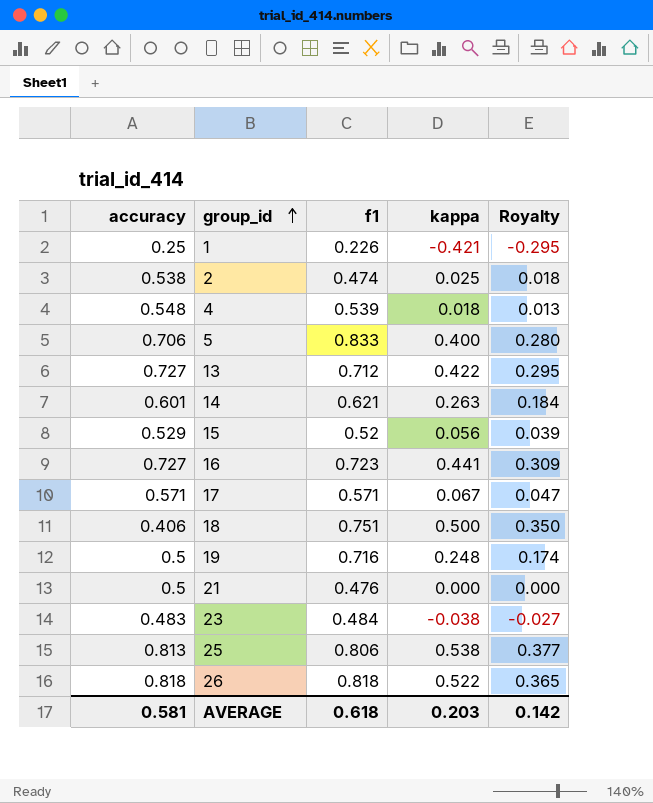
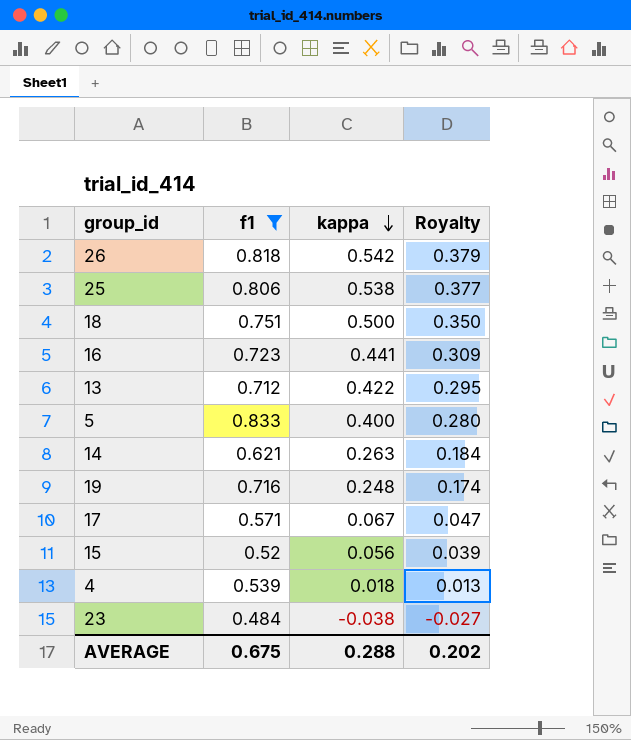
filter: none -> f1 >= 0.484
row order: group_id ascending -> kappa descending
column accuracy | position: 1 -> none
26 | kappa: 0.522 -> 0.542
26 | Royalty: 0.365 -> 0.379
AVERAGE | f1: 0.618 -> 0.675
AVERAGE | kappa: 0.203 -> 0.288
AVERAGE | Royalty: 0.142 -> 0.202

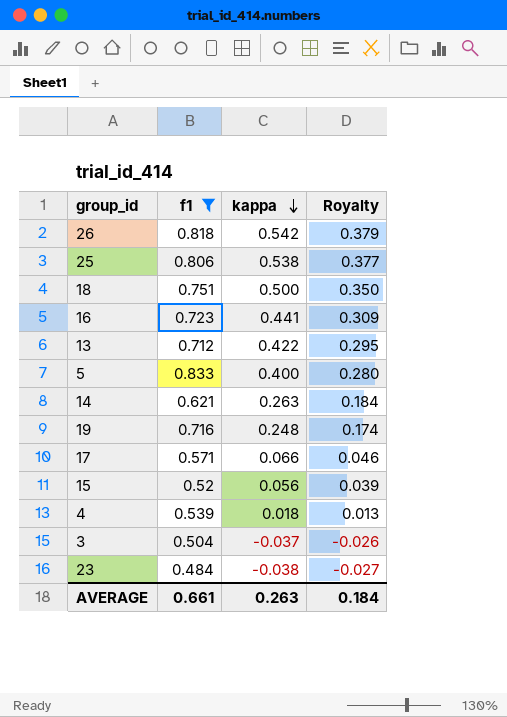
17 | kappa: 0.067 -> 0.066
17 | Royalty: 0.047 -> 0.046
row 3: none -> 0.504 | -0.037 | -0.026
AVERAGE | f1: 0.675 -> 0.661
AVERAGE | kappa: 0.288 -> 0.263
AVERAGE | Royalty: 0.202 -> 0.184

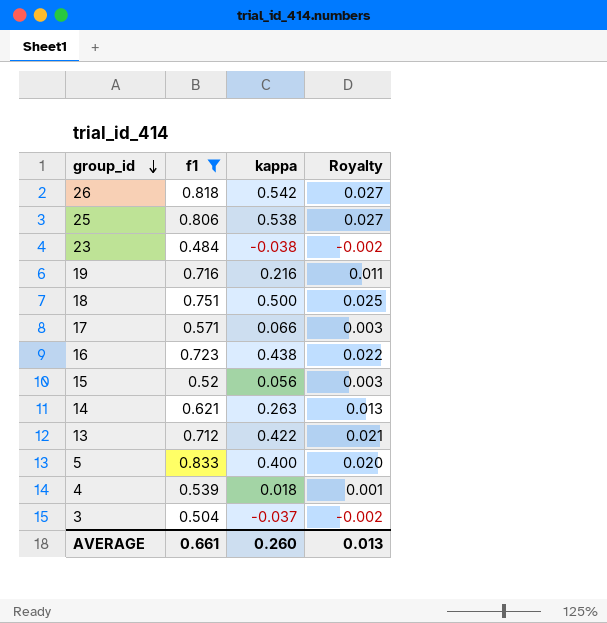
row order: kappa descending -> group_id descending
column Royalty | formula: [kappa] * 0.7 -> [kappa] * 0.05
19 | kappa: 0.248 -> 0.216
16 | kappa: 0.441 -> 0.438
AVERAGE | kappa: 0.263 -> 0.260
AVERAGE | Royalty: 0.184 -> 0.013

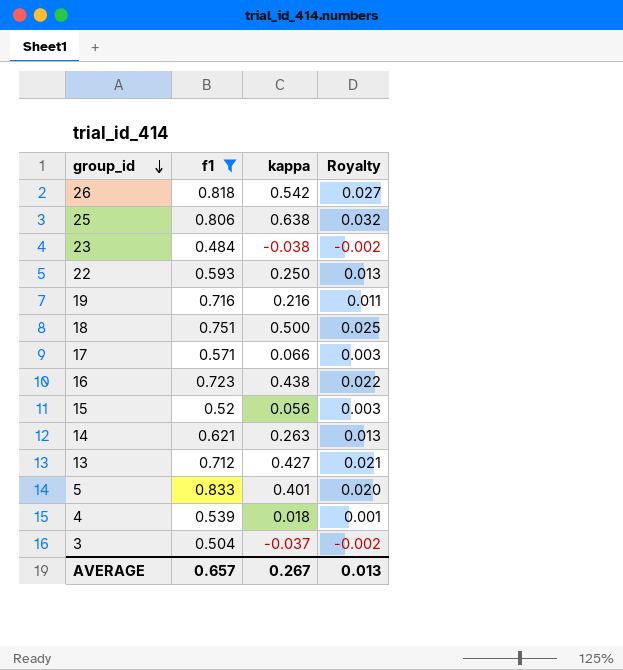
25 | kappa: 0.538 -> 0.638
25 | Royalty: 0.027 -> 0.032
row 22: none -> 0.593 | 0.250 | 0.013
13 | kappa: 0.422 -> 0.427
5 | kappa: 0.400 -> 0.401
AVERAGE | f1: 0.661 -> 0.657
AVERAGE | kappa: 0.260 -> 0.267

